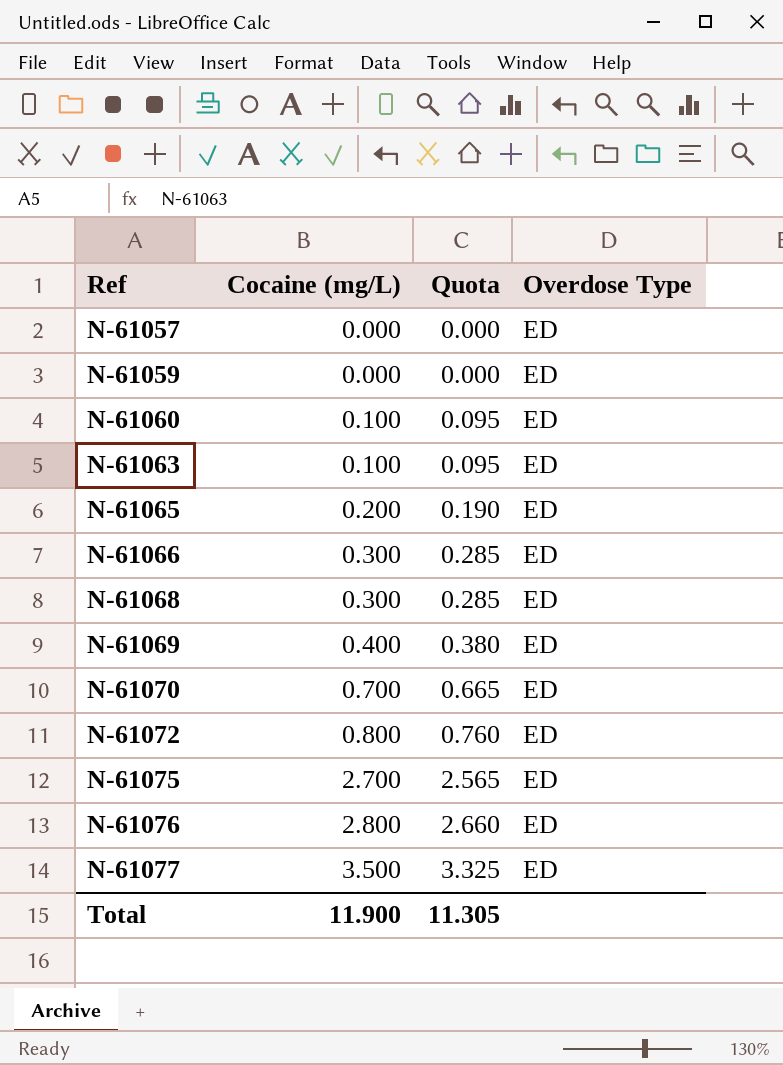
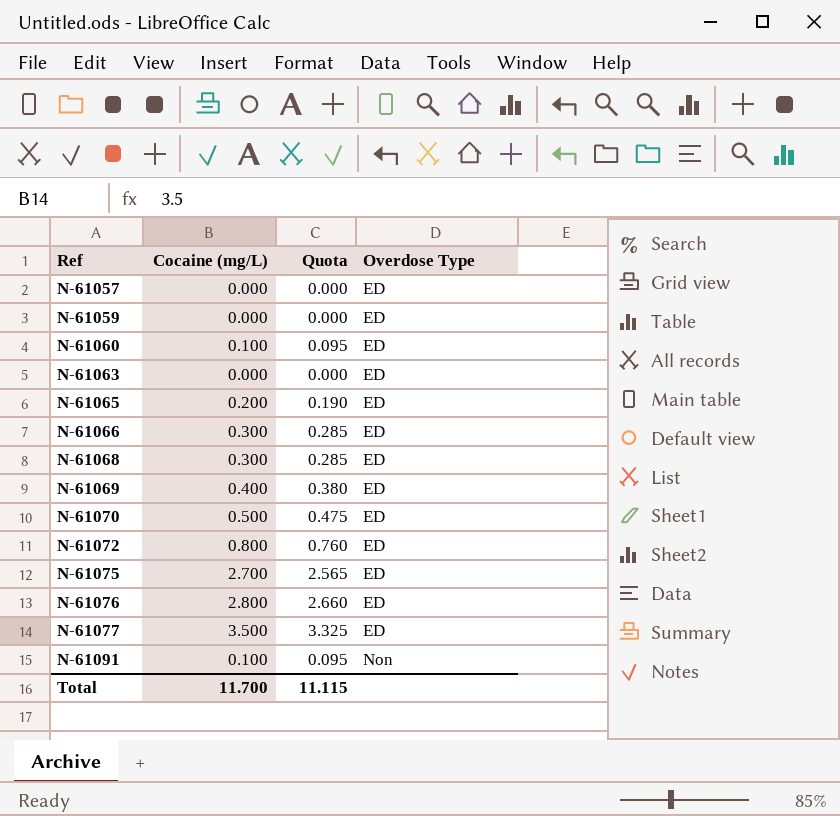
N-61063 | Cocaine (mg/L): 0.100 -> 0.000
N-61063 | Quota: 0.095 -> 0.000
N-61070 | Cocaine (mg/L): 0.700 -> 0.500
N-61070 | Quota: 0.665 -> 0.475
row N-61091: none -> 0.100 | 0.095 | Non
Total | Cocaine (mg/L): 11.900 -> 11.700
Total | Quota: 11.305 -> 11.115

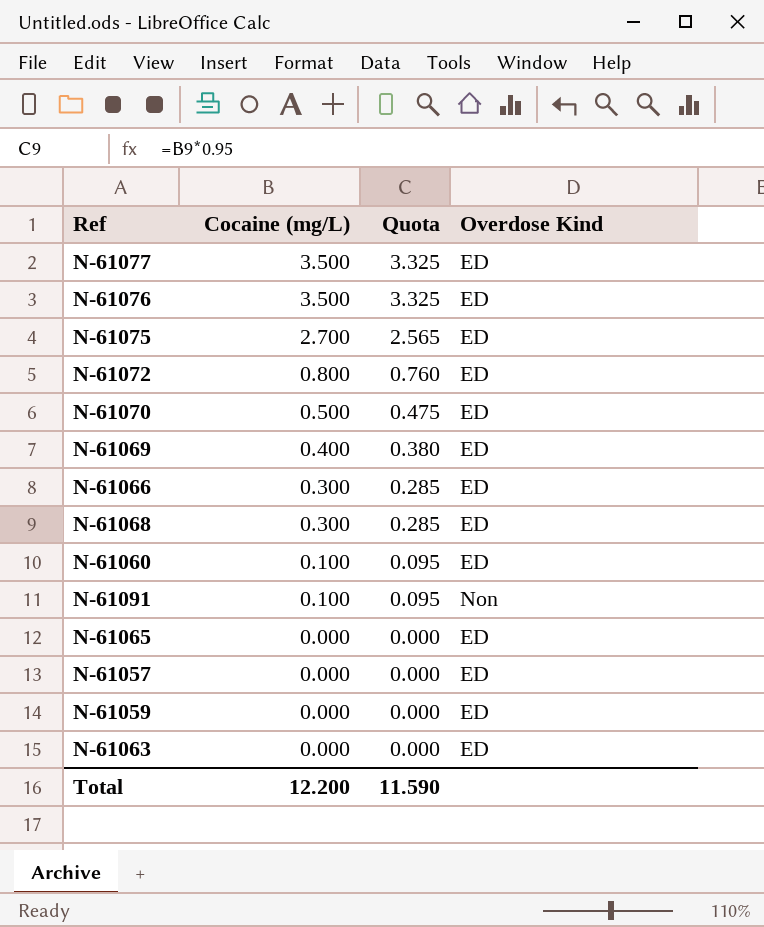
row order: Ref ascending -> Cocaine (mg/L) descending
column name: Overdose Type -> Overdose Kind
N-61076 | Cocaine (mg/L): 2.800 -> 3.500
N-61076 | Quota: 2.660 -> 3.325
N-61065 | Cocaine (mg/L): 0.200 -> 0.000
N-61065 | Quota: 0.190 -> 0.000
Total | Cocaine (mg/L): 11.700 -> 12.200
Total | Quota: 11.115 -> 11.590

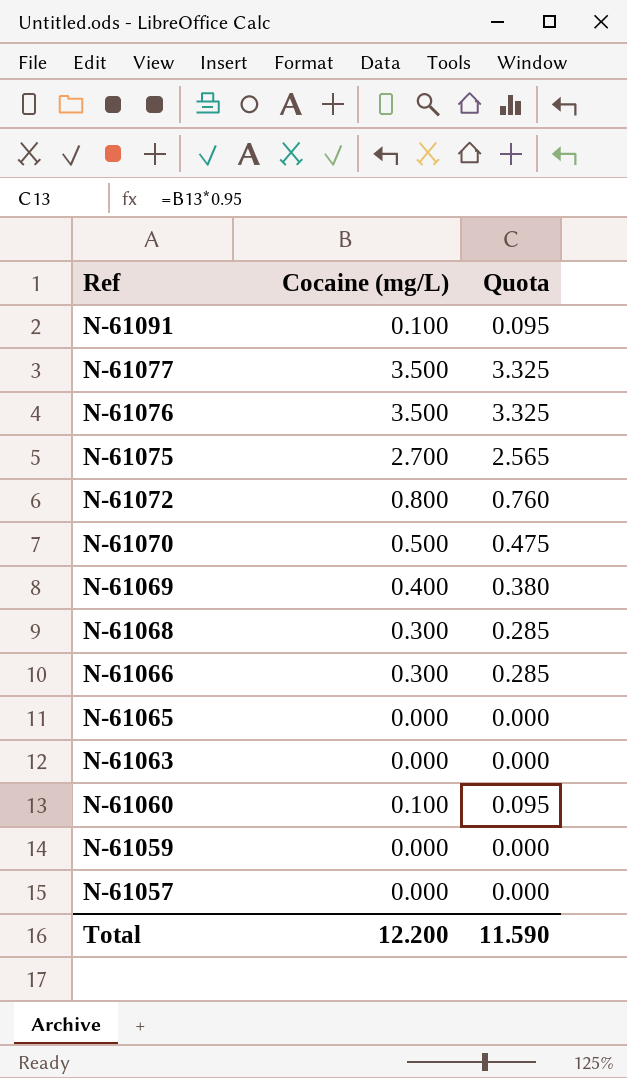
row order: Cocaine (mg/L) descending -> Ref descending
column Overdose Kind | position: 4 -> none

